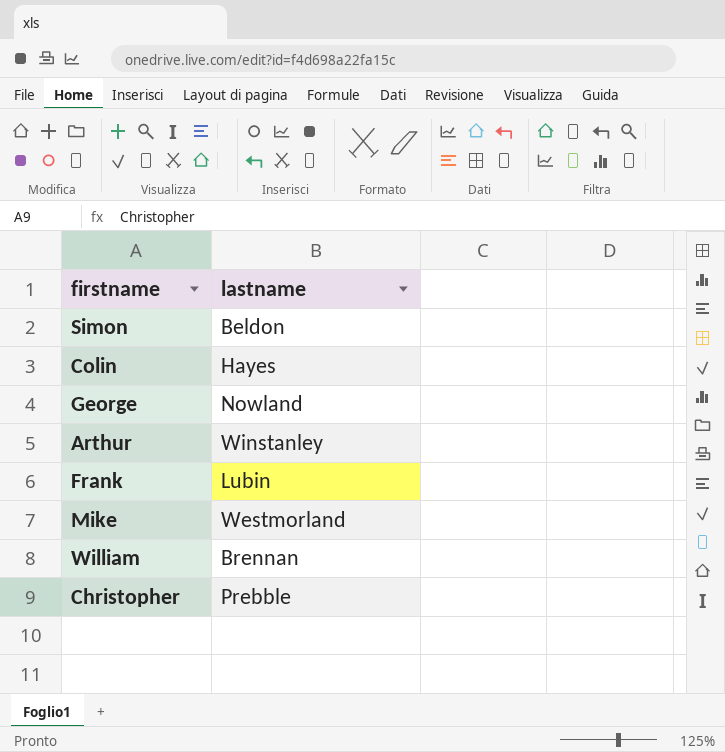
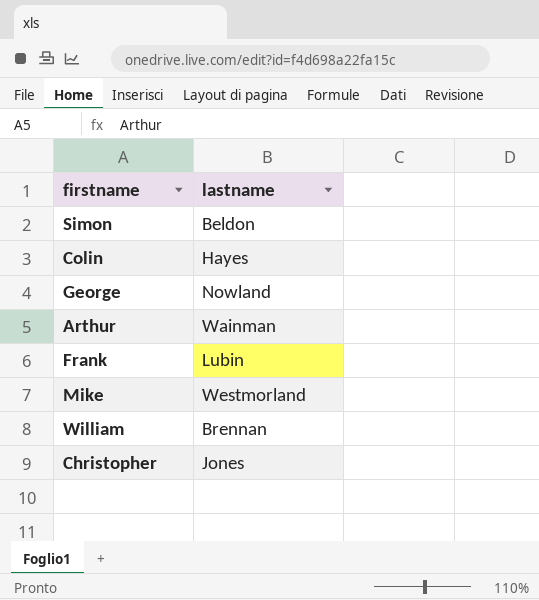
Arthur | lastname: Winstanley -> Wainman
Christopher | lastname: Prebble -> Jones

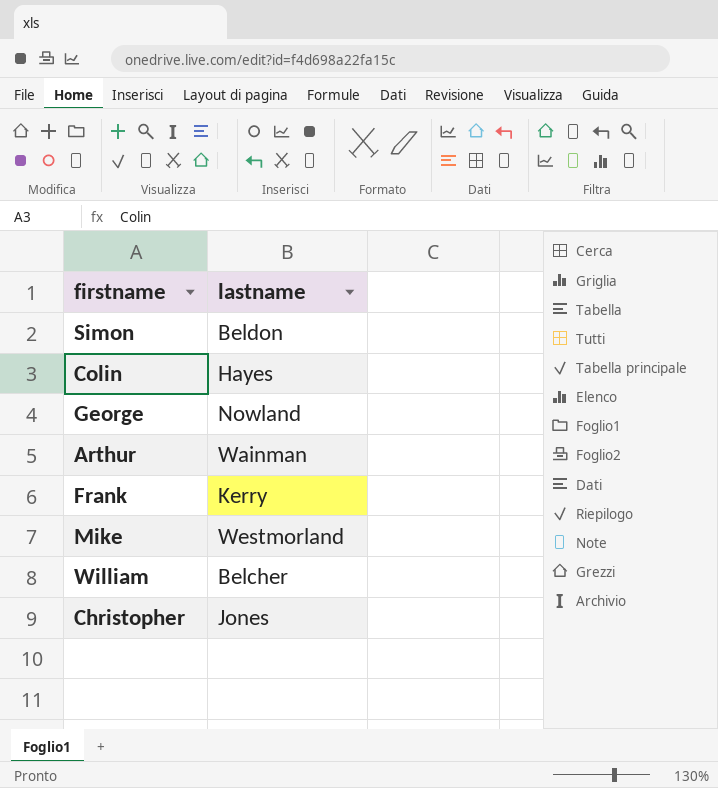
Frank | lastname: Lubin -> Kerry
William | lastname: Brennan -> Belcher

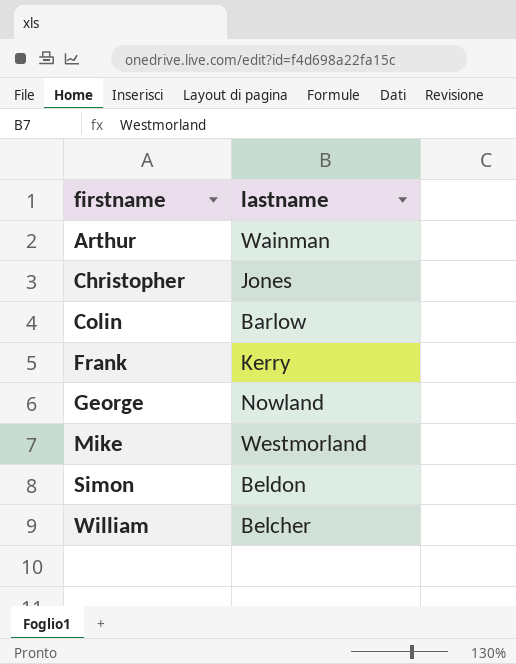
row order: none -> firstname ascending
Colin | lastname: Hayes -> Barlow

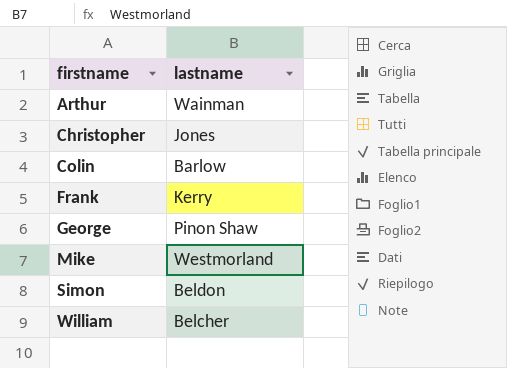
George | lastname: Nowland -> Pinon Shaw

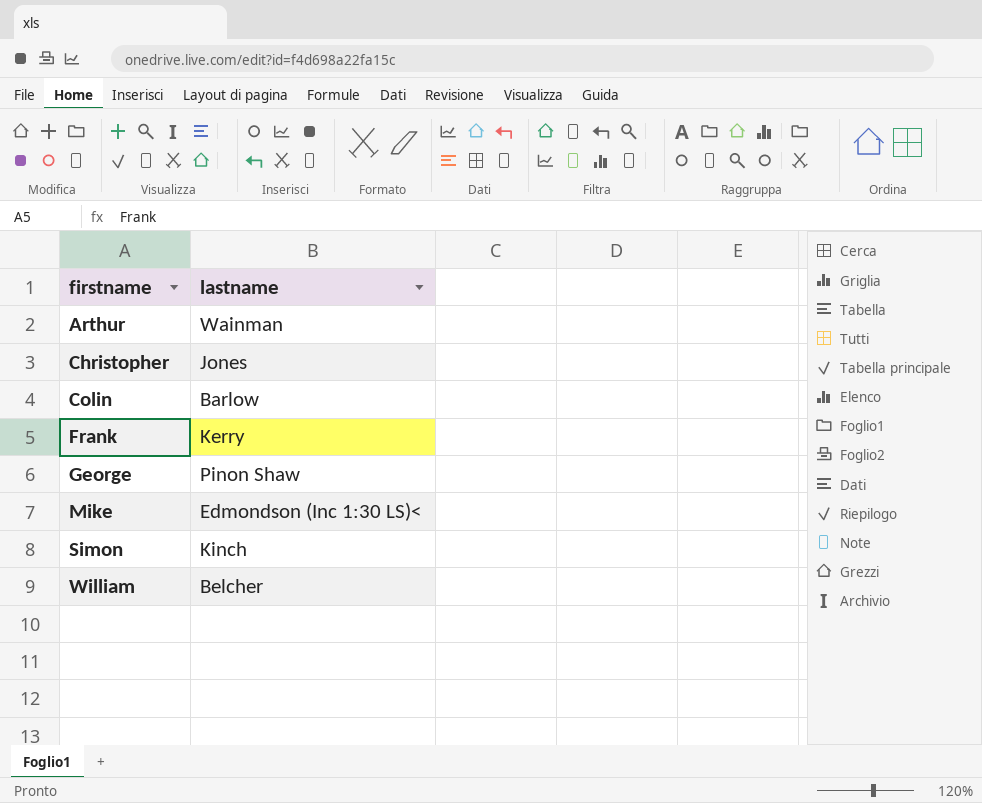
Mike | lastname: Westmorland -> Edmondson (Inc 1:30 LS)<
Simon | lastname: Beldon -> Kinch

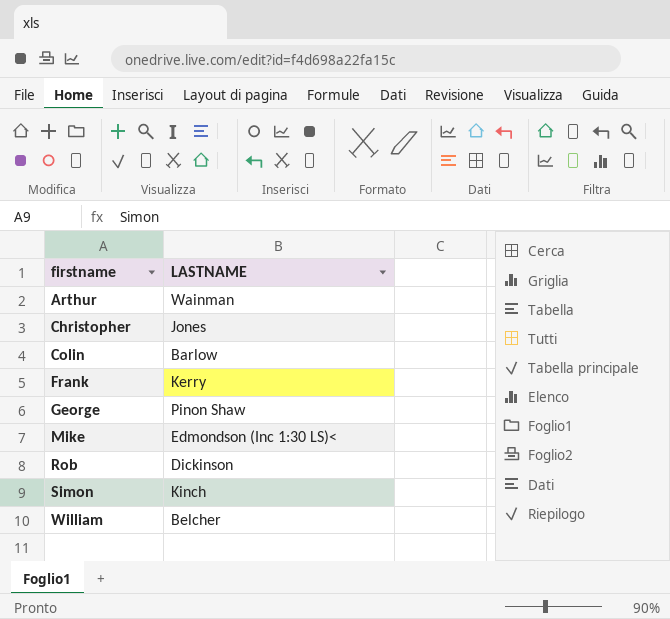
column name: lastname -> LASTNAME
row Rob: none -> Dickinson

